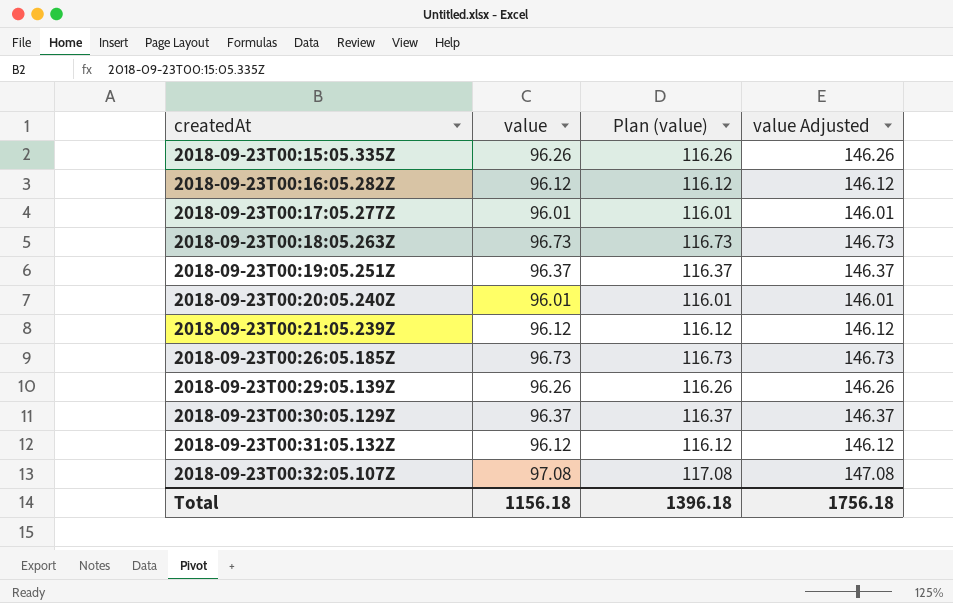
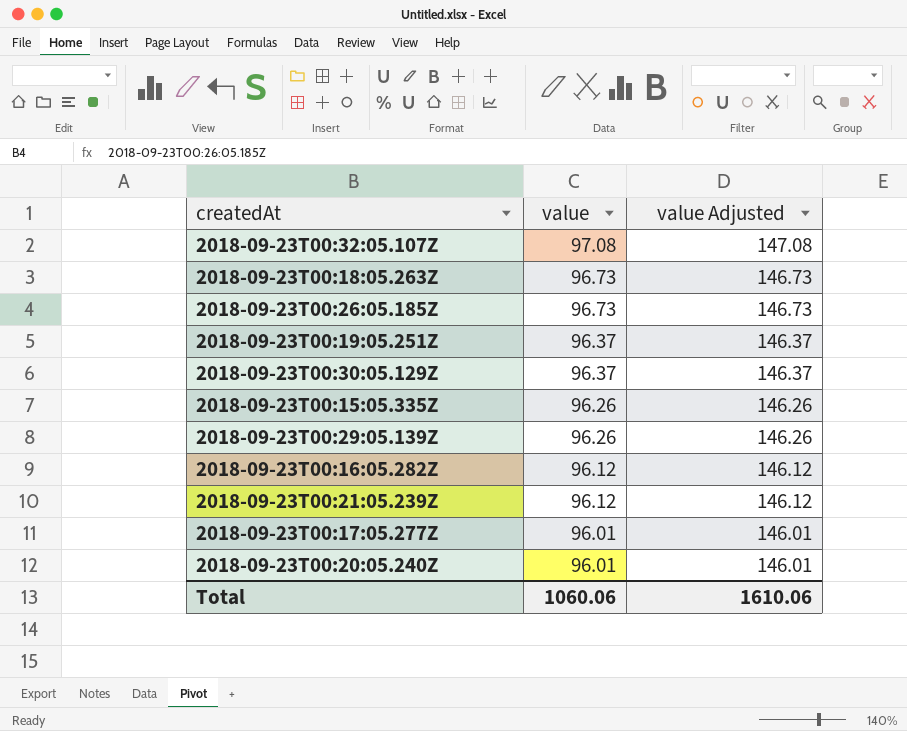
row order: createdAt ascending -> value descending
column Plan (value) | formula: [value] + 20 -> none
row 2018-09-23T00:31:05.132Z: 96.12 | 116.12 | 146.12 -> none
Total | value: 1156.18 -> 1060.06
Total | value Adjusted: 1756.18 -> 1610.06

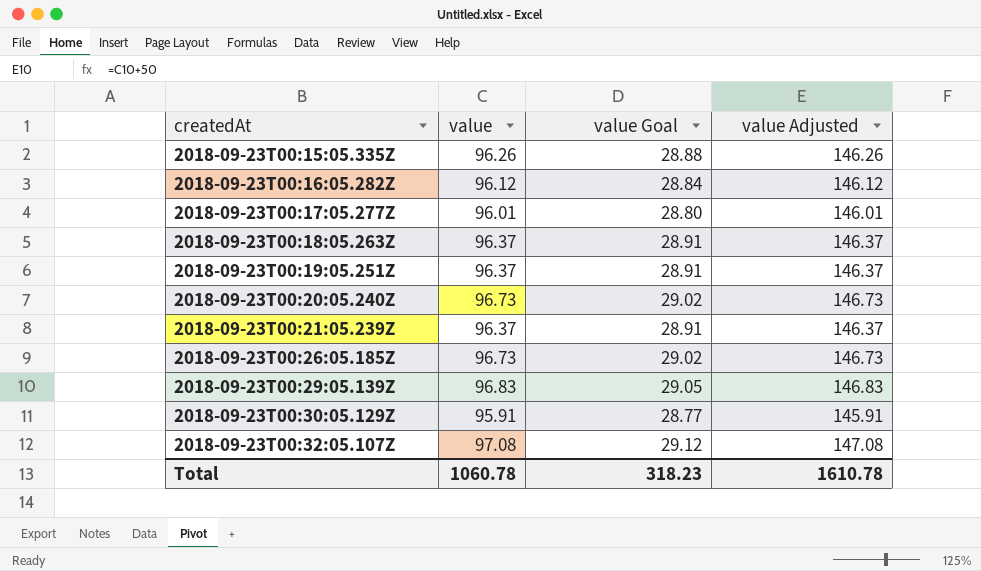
row order: value descending -> createdAt ascending
column value Goal | formula: none -> [value] * 0.3
2018-09-23T00:18:05.263Z | value: 96.73 -> 96.37
2018-09-23T00:18:05.263Z | value Adjusted: 146.73 -> 146.37
2018-09-23T00:20:05.240Z | value: 96.01 -> 96.73
2018-09-23T00:20:05.240Z | value Adjusted: 146.01 -> 146.73
2018-09-23T00:21:05.239Z | value: 96.12 -> 96.37
2018-09-23T00:21:05.239Z | value Adjusted: 146.12 -> 146.37
2018-09-23T00:29:05.139Z | value: 96.26 -> 96.83
2018-09-23T00:29:05.139Z | value Adjusted: 146.26 -> 146.83
2018-09-23T00:30:05.129Z | value: 96.37 -> 95.91
2018-09-23T00:30:05.129Z | value Adjusted: 146.37 -> 145.91
Total | value: 1060.06 -> 1060.78
Total | value Adjusted: 1610.06 -> 1610.78

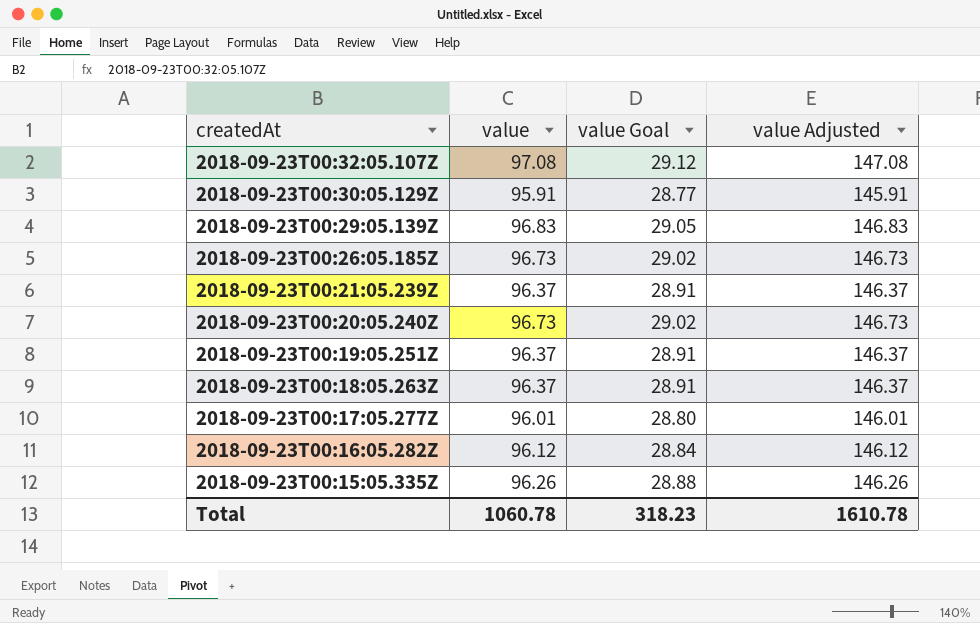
row order: createdAt ascending -> createdAt descending

